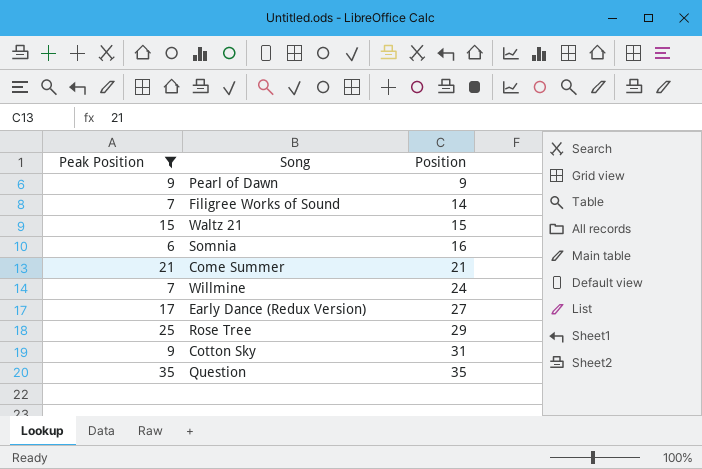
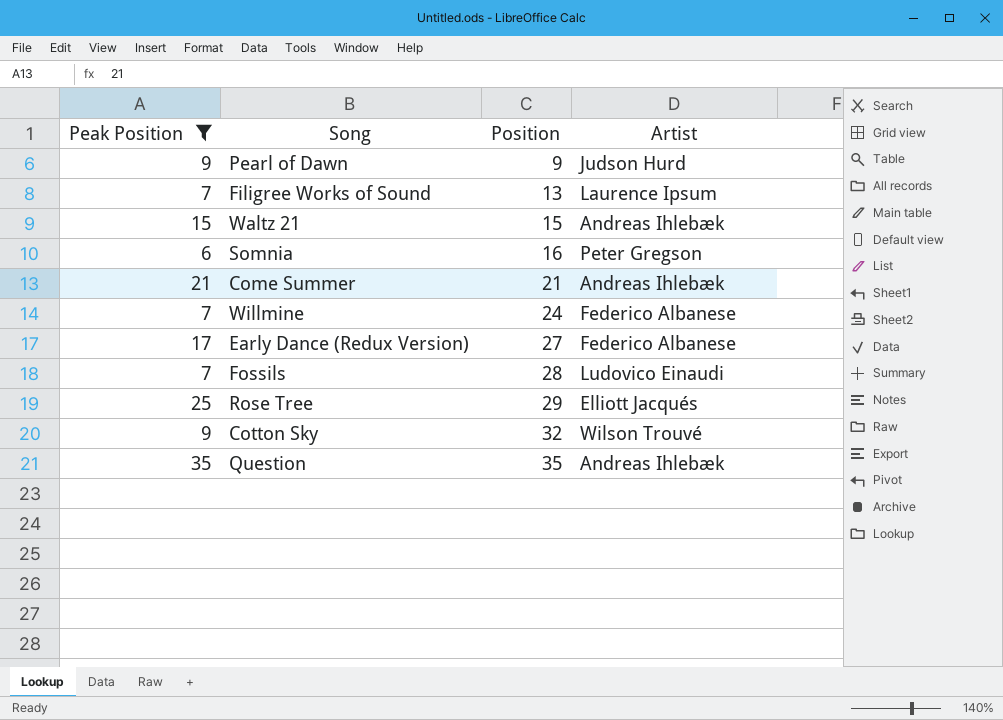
column Artist | position: none -> 4
Filigree Works of Sound | Position: 14 -> 13
row Fossils: none -> 7 | 28 | Ludovico Einaudi
Cotton Sky | Position: 31 -> 32

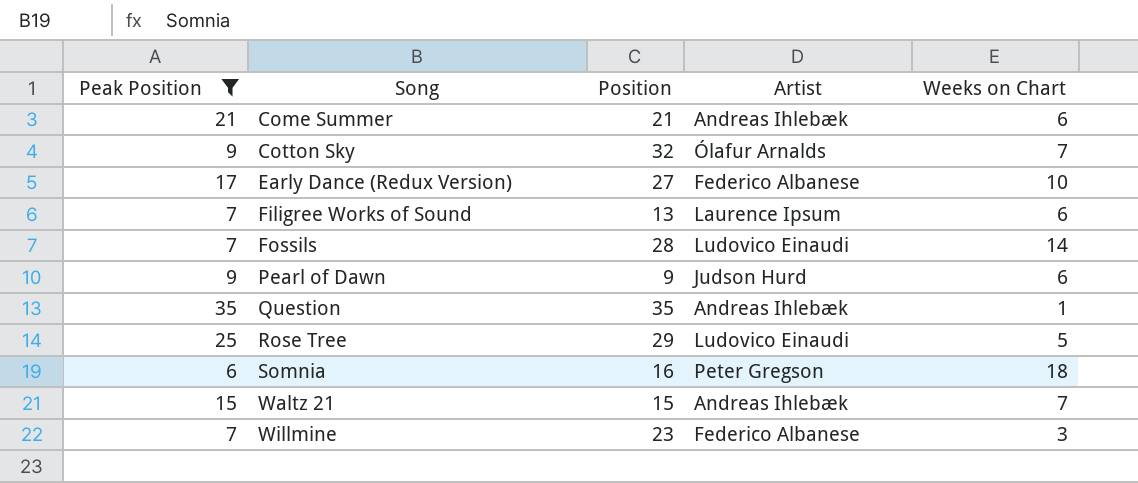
row order: Position ascending -> Song ascending
column Weeks on Chart | position: none -> 5
Cotton Sky | Artist: Wilson Trouvé -> Ólafur Arnalds
Rose Tree | Artist: Elliott Jacqués -> Ludovico Einaudi
Willmine | Position: 24 -> 23

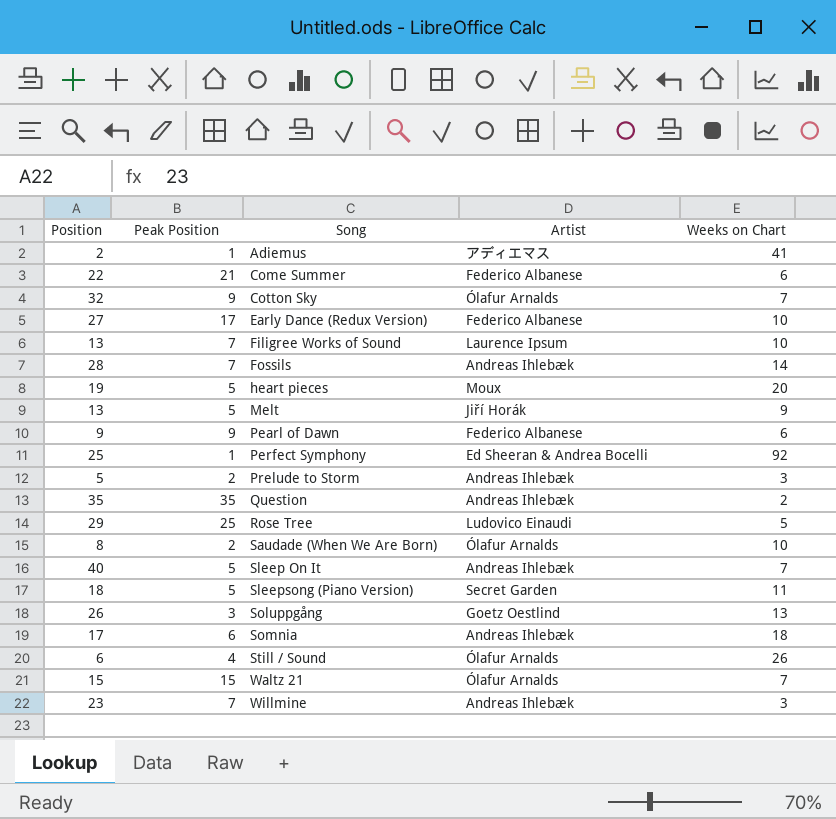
filter: Peak Position >= 6 -> none
column Position | position: 3 -> 1
Come Summer | Position: 21 -> 22
Come Summer | Artist: Andreas Ihlebæk -> Federico Albanese
Filigree Works of Sound | Weeks on Chart: 6 -> 10
Fossils | Artist: Ludovico Einaudi -> Andreas Ihlebæk
Pearl of Dawn | Artist: Judson Hurd -> Federico Albanese
Question | Weeks on Chart: 1 -> 2
Somnia | Position: 16 -> 17
Somnia | Artist: Peter Gregson -> Andreas Ihlebæk
Waltz 21 | Artist: Andreas Ihlebæk -> Ólafur Arnalds
Willmine | Artist: Federico Albanese -> Andreas Ihlebæk

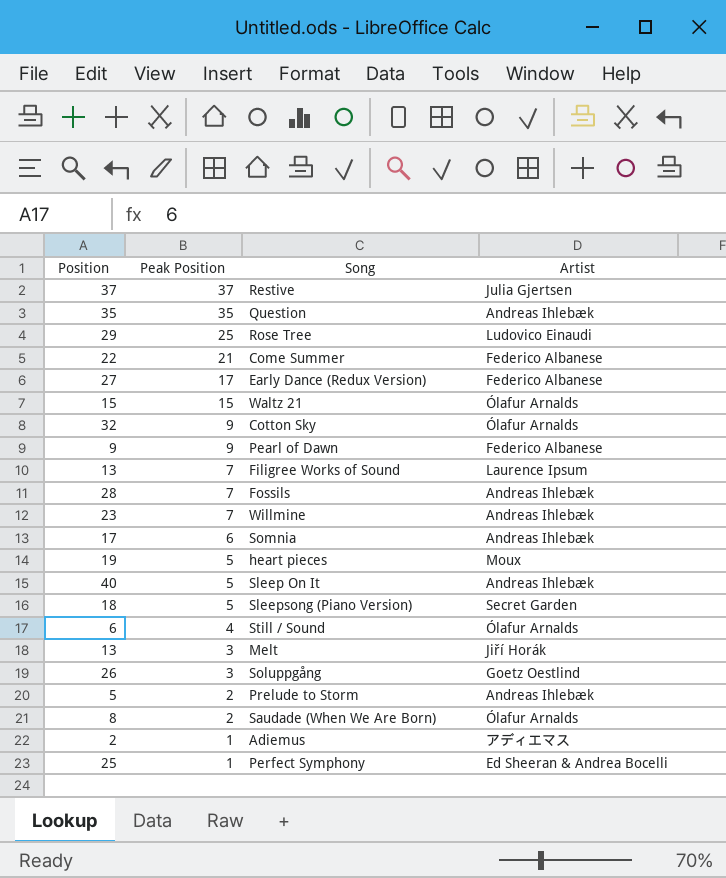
row order: Song ascending -> Peak Position descending
column Weeks on Chart | position: 5 -> none
row Restive: none -> 37 | 37 | Julia Gjertsen
Melt | Peak Position: 5 -> 3

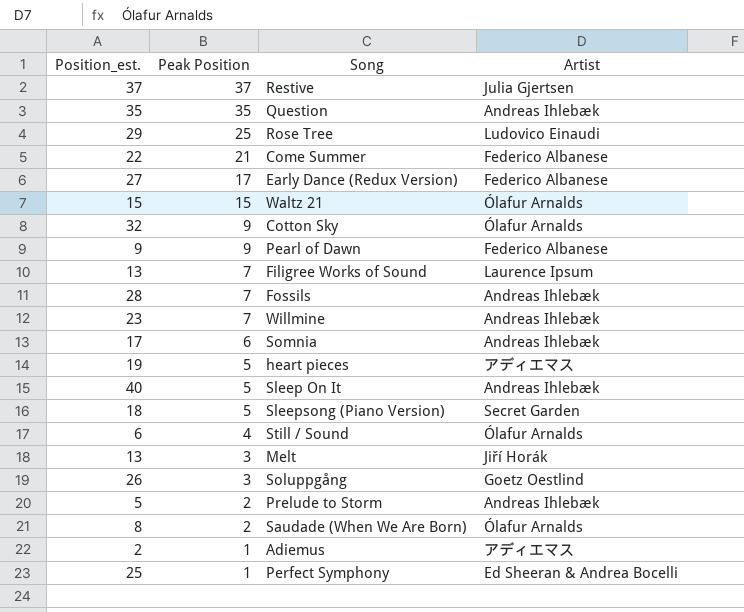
column name: Position -> Position_est.
heart pieces | Artist: Moux -> アディエマス

